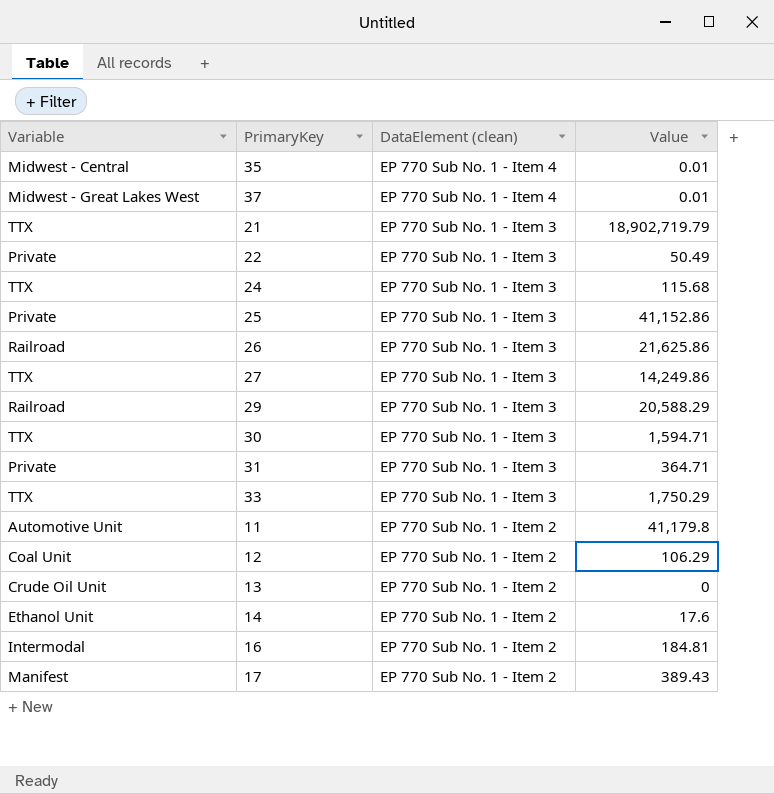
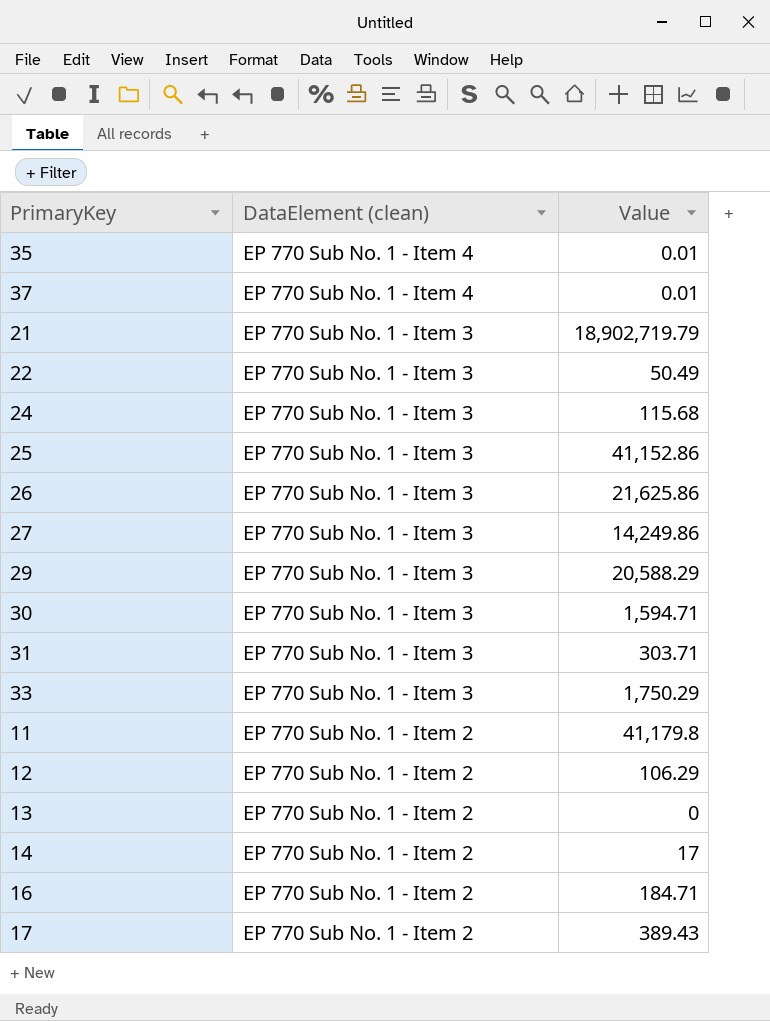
column Variable | position: 1 -> none
31 | Value: 364.71 -> 303.71
14 | Value: 17.6 -> 17
16 | Value: 184.81 -> 184.71

